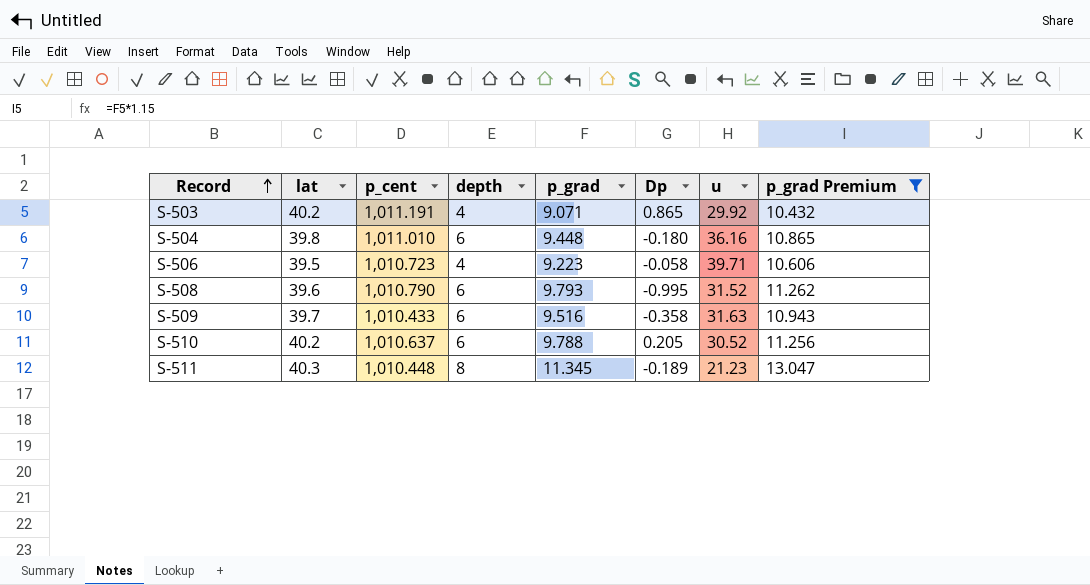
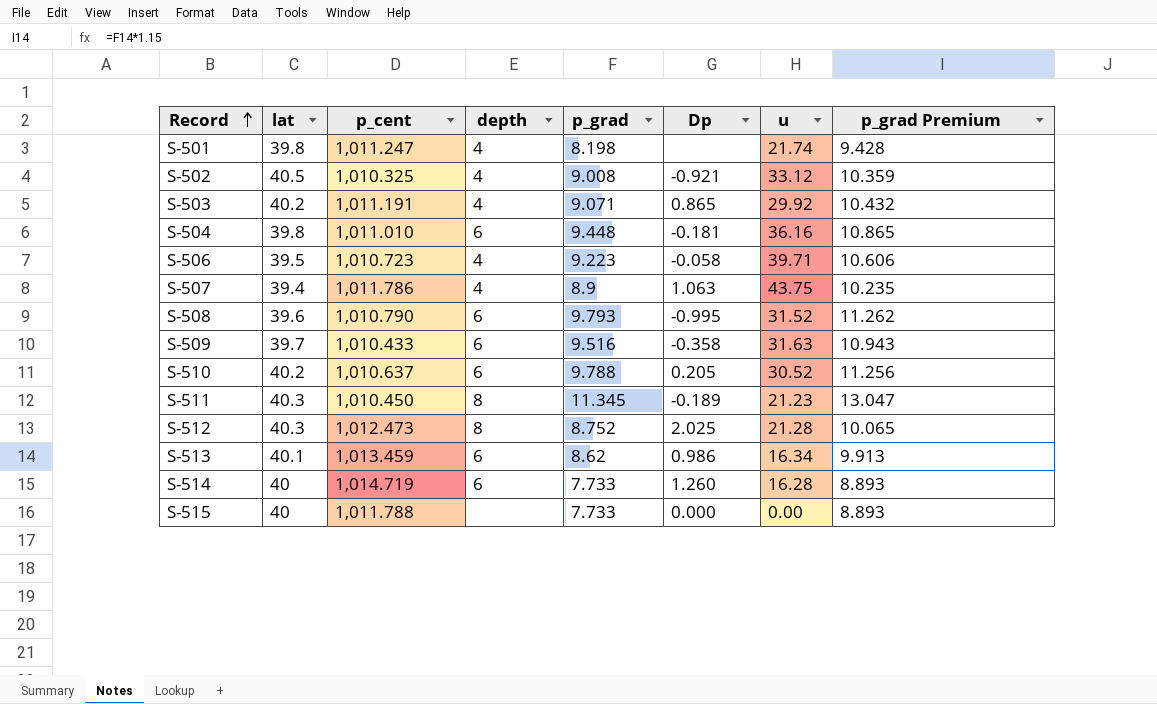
filter: p_grad Premium >= 10.432 -> none
S-504 | Dp: -0.180 -> -0.181
S-511 | p_cent: 1,010.448 -> 1,010.450

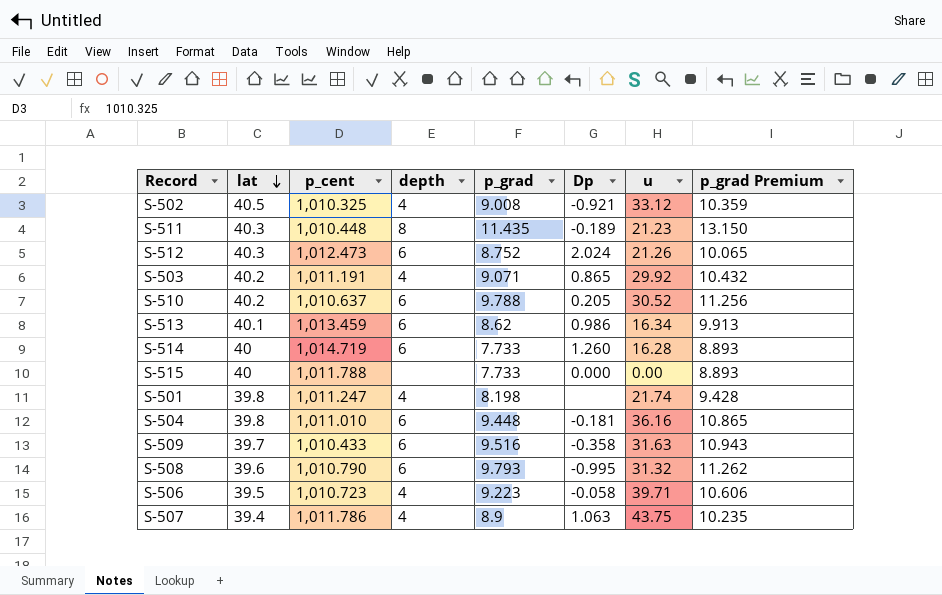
row order: Record ascending -> lat descending
S-511 | p_cent: 1,010.450 -> 1,010.448
S-511 | p_grad: 11.345 -> 11.435
S-511 | p_grad Premium: 13.047 -> 13.150
S-512 | depth: 8 -> 6
S-512 | Dp: 2.025 -> 2.024
S-512 | u: 21.28 -> 21.26
S-508 | u: 31.52 -> 31.32

